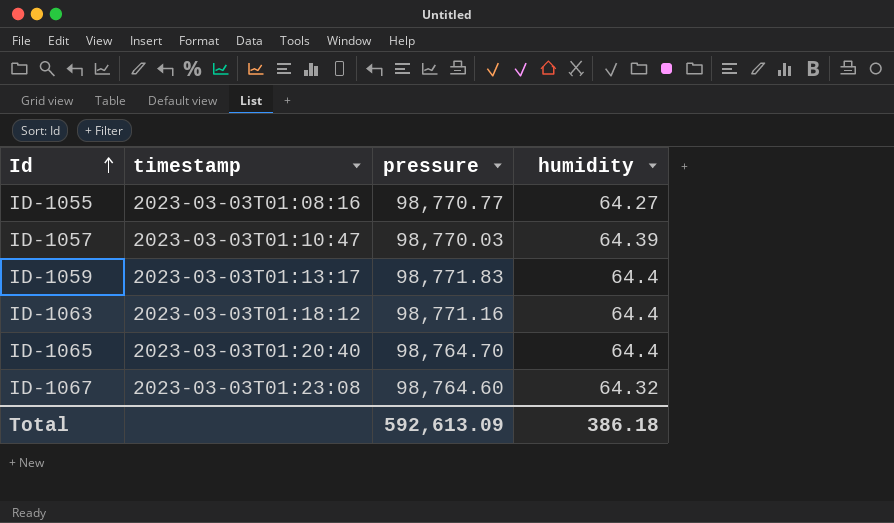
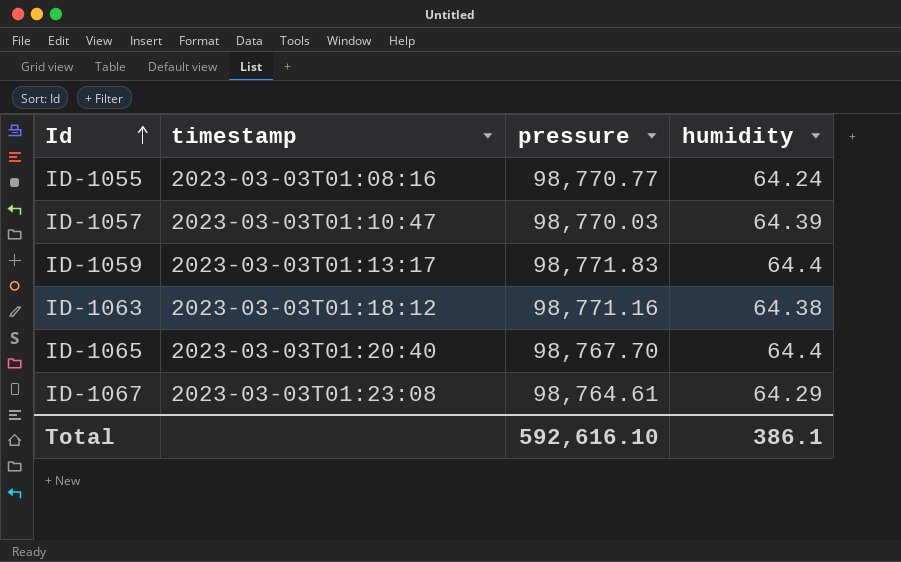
ID-1055 | humidity: 64.27 -> 64.24
ID-1063 | humidity: 64.4 -> 64.38
ID-1065 | pressure: 98,764.70 -> 98,767.70
ID-1067 | pressure: 98,764.60 -> 98,764.61
ID-1067 | humidity: 64.32 -> 64.29
Total | pressure: 592,613.09 -> 592,616.10
Total | humidity: 386.18 -> 386.1

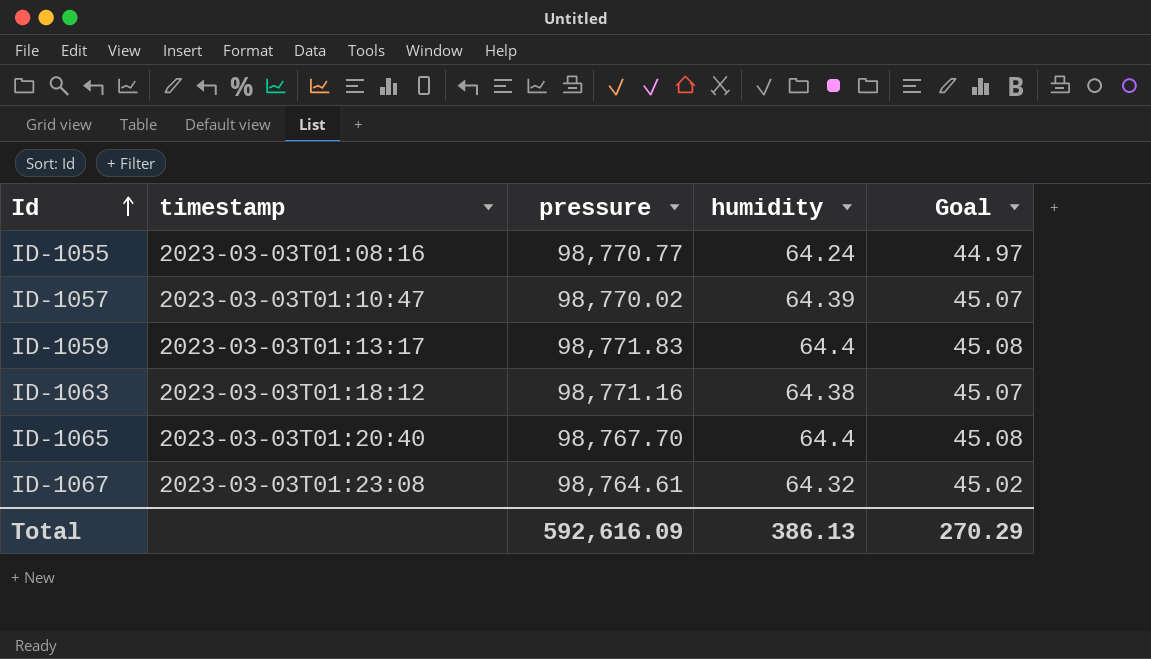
column Goal | formula: none -> [humidity] * 0.7
ID-1057 | pressure: 98,770.03 -> 98,770.02
ID-1067 | humidity: 64.29 -> 64.32
Total | pressure: 592,616.10 -> 592,616.09
Total | humidity: 386.1 -> 386.13

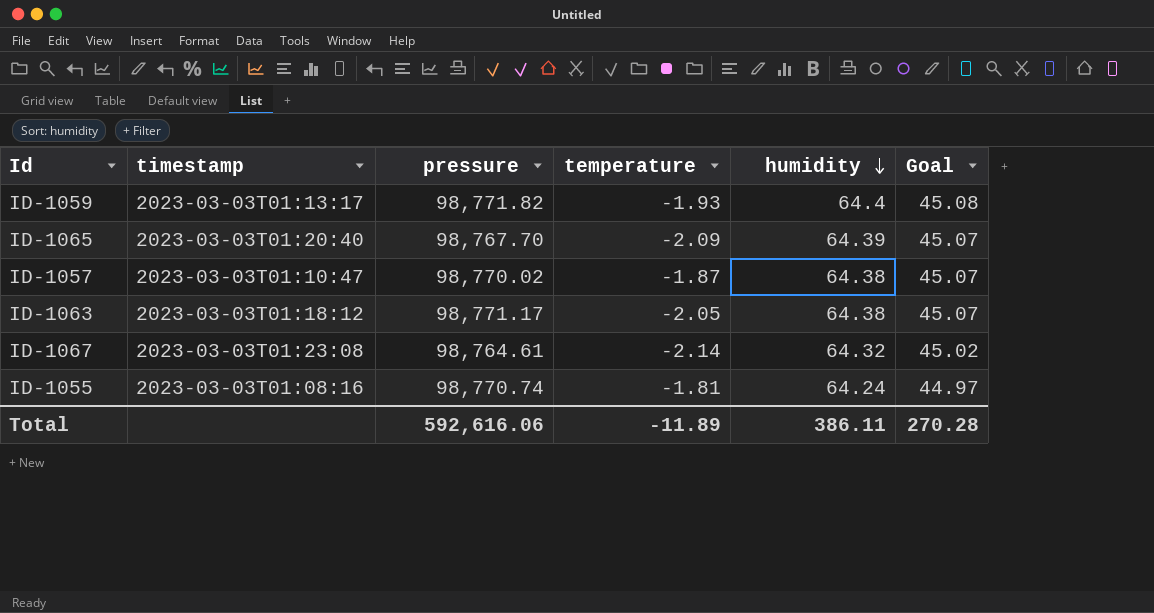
row order: Id ascending -> humidity descending
column temperature | position: none -> 4
ID-1059 | pressure: 98,771.83 -> 98,771.82
ID-1065 | humidity: 64.4 -> 64.39
ID-1065 | Goal: 45.08 -> 45.07
ID-1057 | humidity: 64.39 -> 64.38
ID-1063 | pressure: 98,771.16 -> 98,771.17
ID-1055 | pressure: 98,770.77 -> 98,770.74
Total | pressure: 592,616.09 -> 592,616.06
Total | humidity: 386.13 -> 386.11
Total | Goal: 270.29 -> 270.28

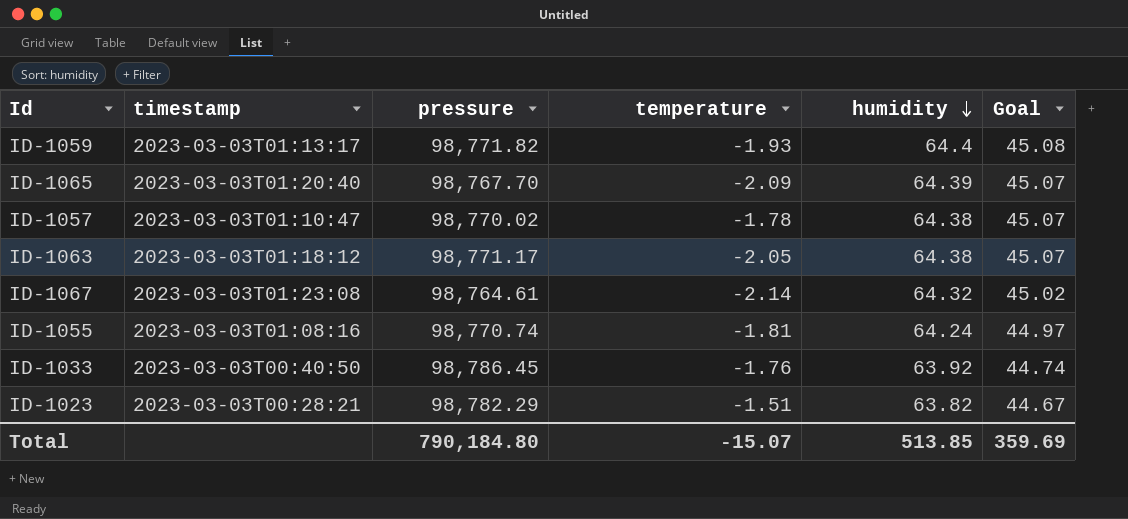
ID-1057 | temperature: -1.87 -> -1.78
row ID-1033: none -> 2023-03-03T00:40:50 | 98,786.45 | -1.76 | 63.92 | 44.74
row ID-1023: none -> 2023-03-03T00:28:21 | 98,782.29 | -1.51 | 63.82 | 44.67
Total | pressure: 592,616.06 -> 790,184.80
Total | temperature: -11.89 -> -15.07
Total | humidity: 386.11 -> 513.85
Total | Goal: 270.28 -> 359.69

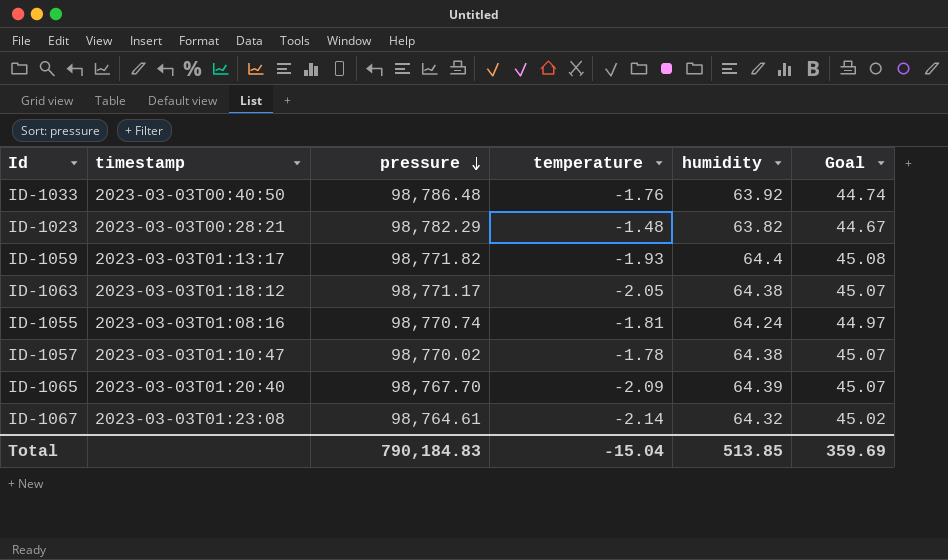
row order: humidity descending -> pressure descending
ID-1033 | pressure: 98,786.45 -> 98,786.48
ID-1023 | temperature: -1.51 -> -1.48
Total | pressure: 790,184.80 -> 790,184.83
Total | temperature: -15.07 -> -15.04

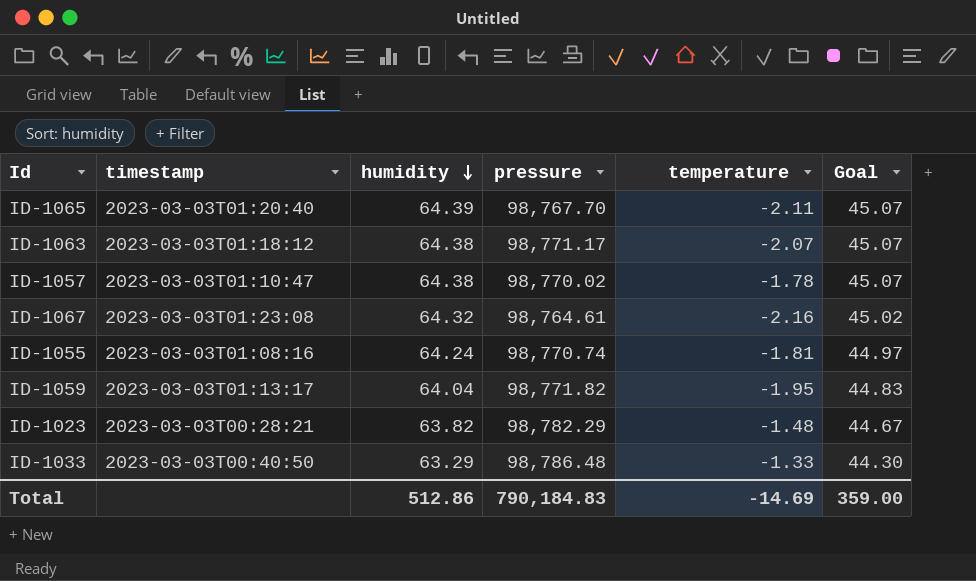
row order: pressure descending -> humidity descending
column humidity | position: 5 -> 3
ID-1065 | temperature: -2.09 -> -2.11
ID-1063 | temperature: -2.05 -> -2.07
ID-1067 | temperature: -2.14 -> -2.16
ID-1059 | humidity: 64.4 -> 64.04
ID-1059 | temperature: -1.93 -> -1.95
ID-1059 | Goal: 45.08 -> 44.83
ID-1033 | humidity: 63.92 -> 63.29
ID-1033 | temperature: -1.76 -> -1.33
ID-1033 | Goal: 44.74 -> 44.30
Total | humidity: 513.85 -> 512.86
Total | temperature: -15.04 -> -14.69
Total | Goal: 359.69 -> 359.00

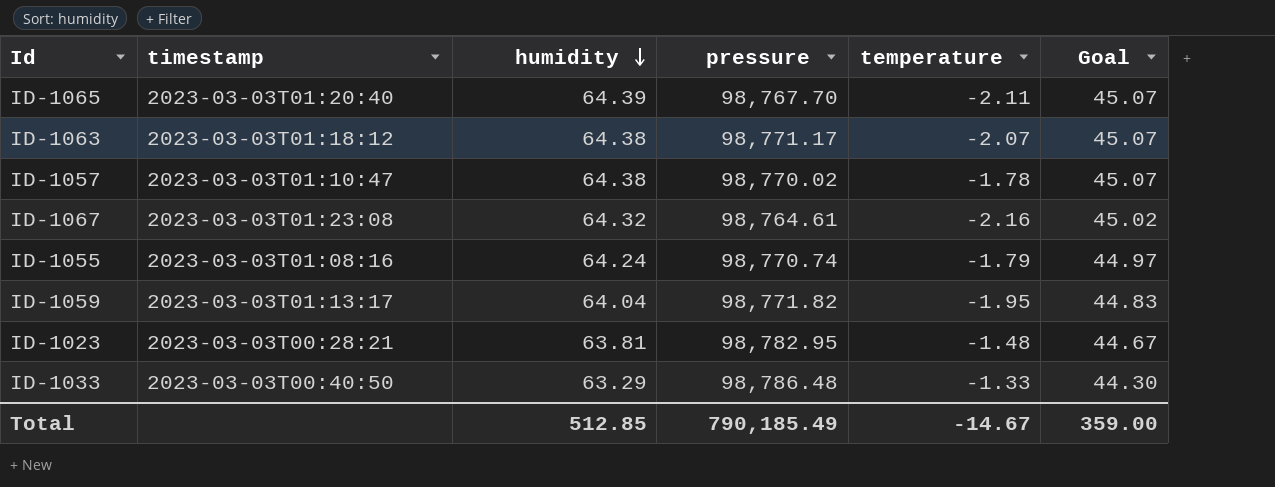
ID-1055 | temperature: -1.81 -> -1.79
ID-1023 | humidity: 63.82 -> 63.81
ID-1023 | pressure: 98,782.29 -> 98,782.95
Total | humidity: 512.86 -> 512.85
Total | pressure: 790,184.83 -> 790,185.49
Total | temperature: -14.69 -> -14.67

